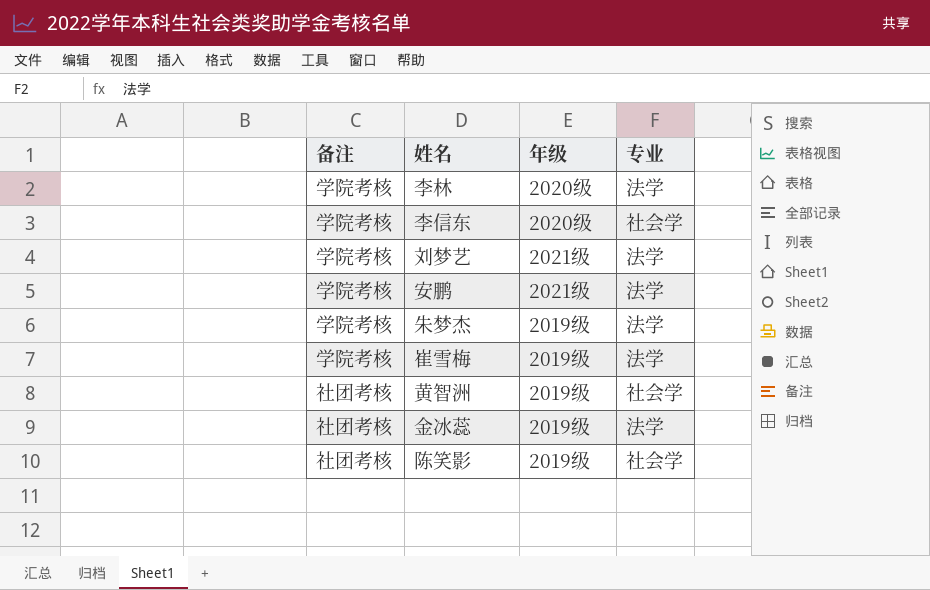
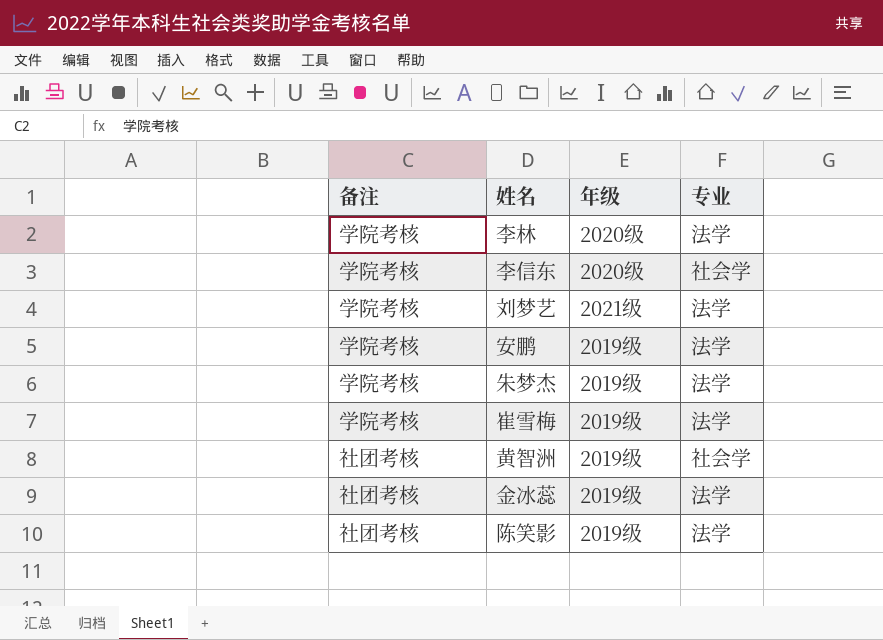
安鹏 | 年级: 2021级 -> 2019级
陈笑影 | 专业: 社会学 -> 法学

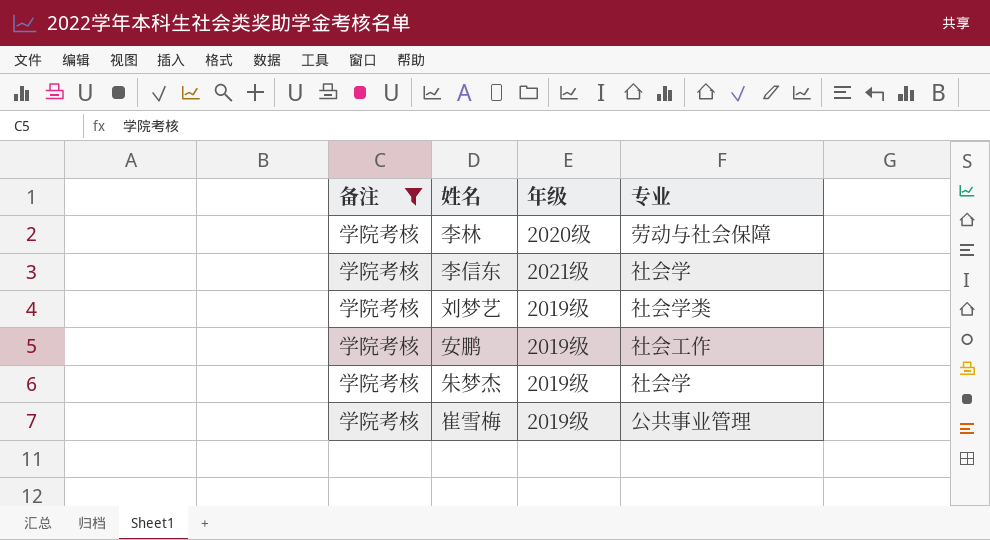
filter: none -> 备注 = 学院考核
李林 | 专业: 法学 -> 劳动与社会保障
李信东 | 年级: 2020级 -> 2021级
刘梦艺 | 年级: 2021级 -> 2019级
刘梦艺 | 专业: 法学 -> 社会学类
安鹏 | 专业: 法学 -> 社会工作
朱梦杰 | 专业: 法学 -> 社会学
崔雪梅 | 专业: 法学 -> 公共事业管理

